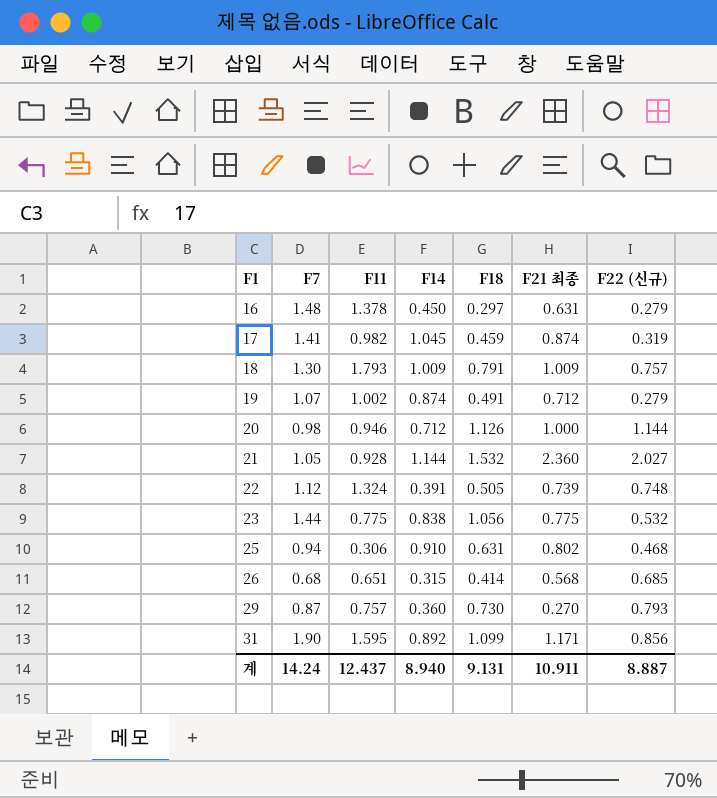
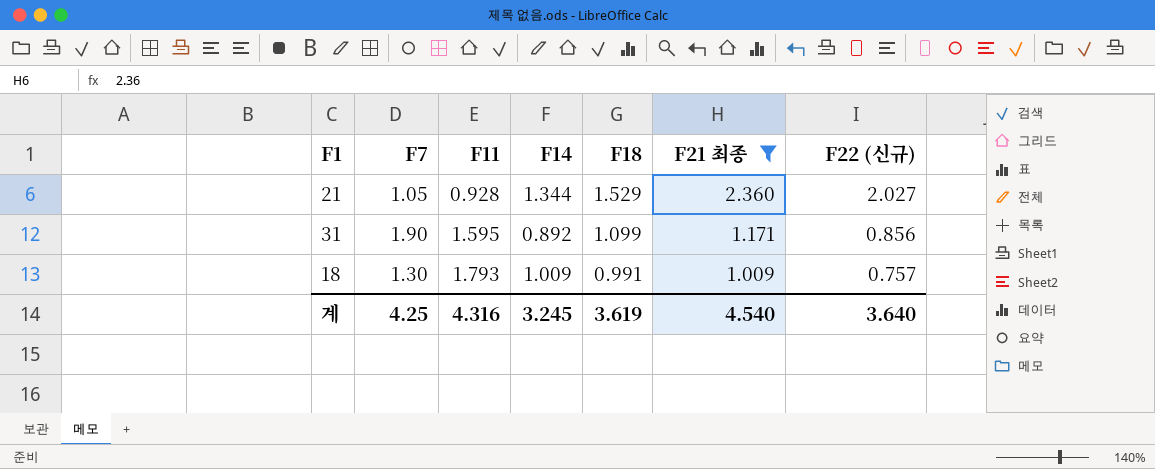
filter: none -> F21 최종 >= 1.009
row order: F1 ascending -> F11 ascending
21 | F14: 1.144 -> 1.344
21 | F18: 1.532 -> 1.529
18 | F18: 0.791 -> 0.991
계 | F7: 14.24 -> 4.25
계 | F11: 12.437 -> 4.316
계 | F14: 8.940 -> 3.245
계 | F18: 9.131 -> 3.619
계 | F21 최종: 10.911 -> 4.540
계 | F22 (신규): 8.887 -> 3.640

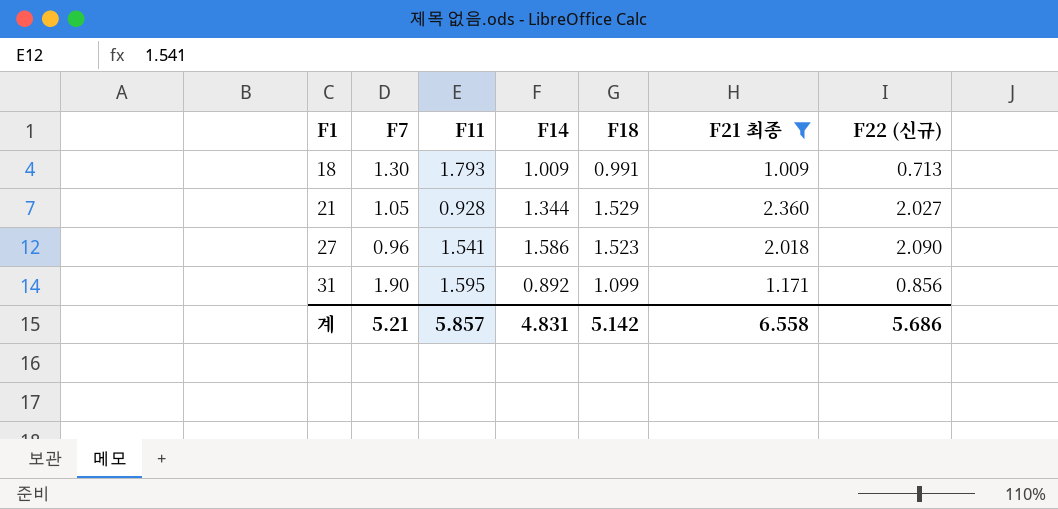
row order: F11 ascending -> F1 ascending
18 | F22 (신규): 0.757 -> 0.713
row 27: none -> 0.96 | 1.541 | 1.586 | 1.523 | 2.018 | 2.090
계 | F7: 4.25 -> 5.21
계 | F11: 4.316 -> 5.857
계 | F14: 3.245 -> 4.831
계 | F18: 3.619 -> 5.142
계 | F21 최종: 4.540 -> 6.558
계 | F22 (신규): 3.640 -> 5.686

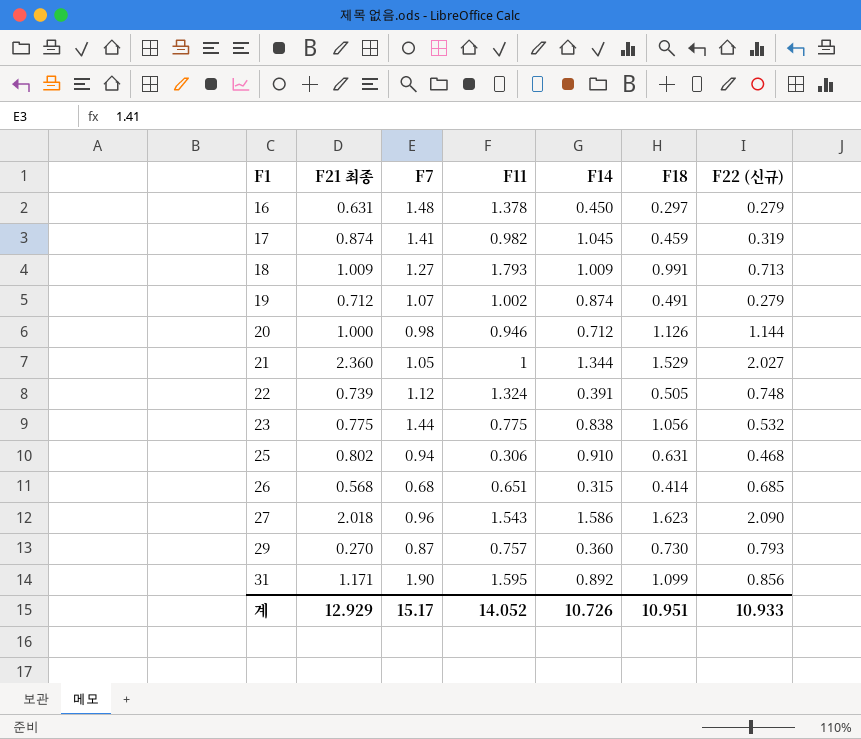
filter: F21 최종 >= 1.009 -> none
column F21 최종 | position: 6 -> 2
18 | F7: 1.30 -> 1.27
21 | F11: 0.928 -> 1
27 | F11: 1.541 -> 1.543
27 | F18: 1.523 -> 1.623
계 | F21 최종: 6.558 -> 12.929
계 | F7: 5.21 -> 15.17
계 | F11: 5.857 -> 14.052
계 | F14: 4.831 -> 10.726
계 | F18: 5.142 -> 10.951
계 | F22 (신규): 5.686 -> 10.933

